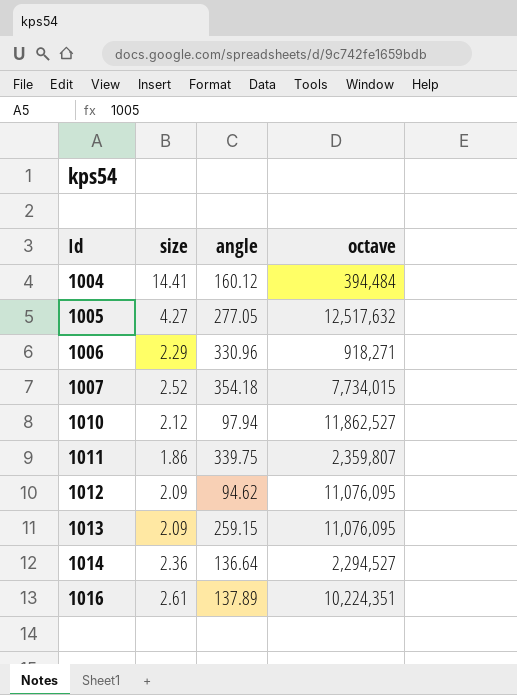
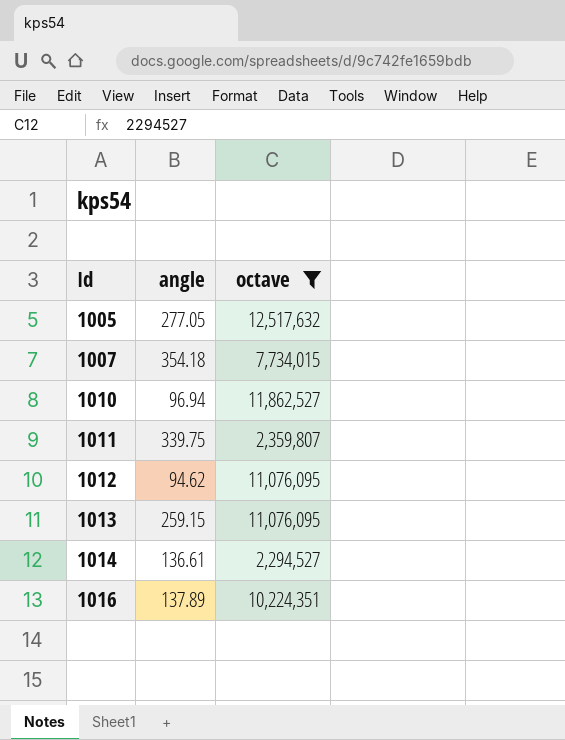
filter: none -> octave >= 2,294,527
column size | position: 2 -> none
1010 | angle: 97.94 -> 96.94
1014 | angle: 136.64 -> 136.61

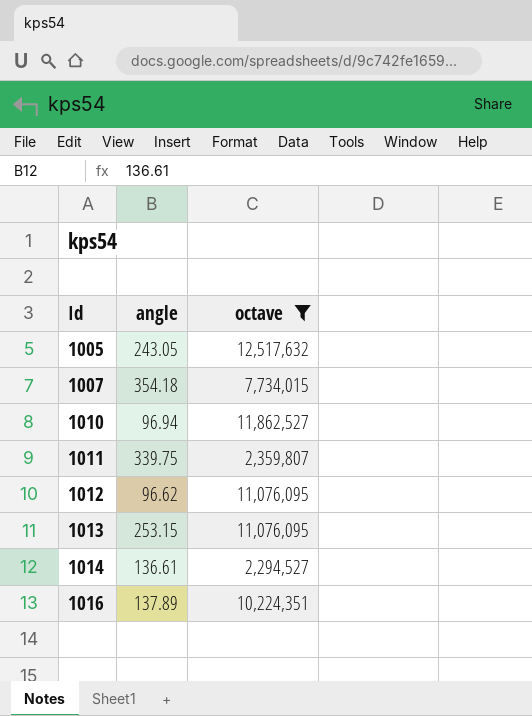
1005 | angle: 277.05 -> 243.05
1012 | angle: 94.62 -> 96.62
1013 | angle: 259.15 -> 253.15

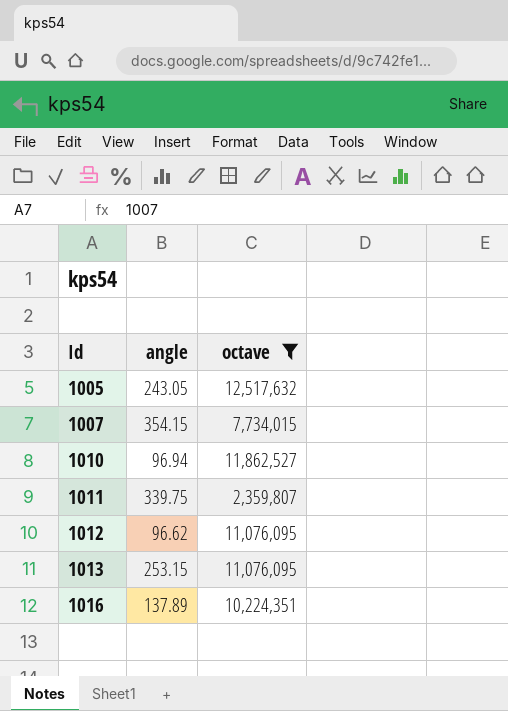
row 1014: 136.61 | 2,294,527 -> none
1007 | angle: 354.18 -> 354.15

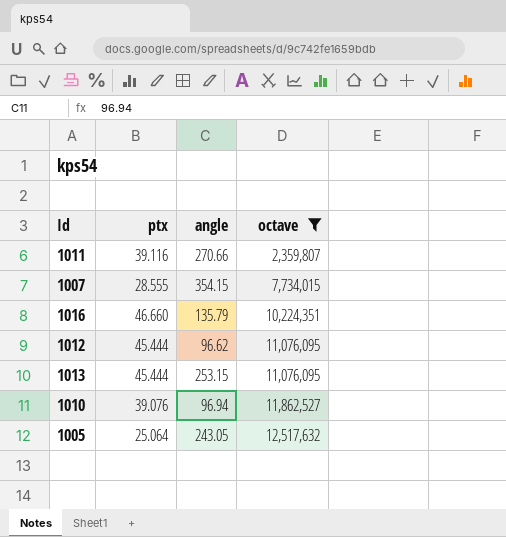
row order: Id ascending -> octave ascending
column ptx | position: none -> 2
1011 | angle: 339.75 -> 270.66
1016 | angle: 137.89 -> 135.79

